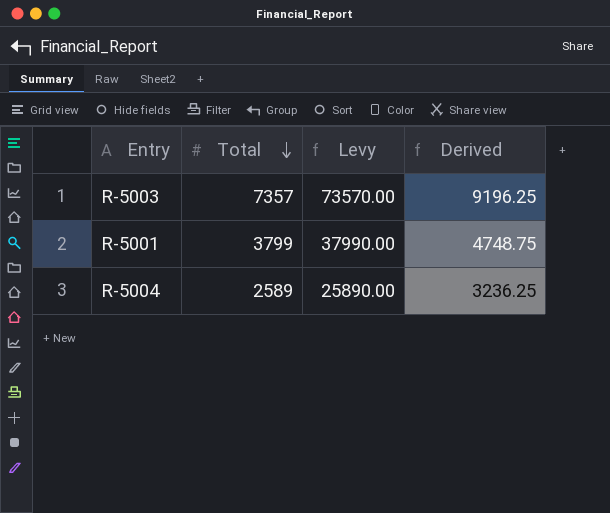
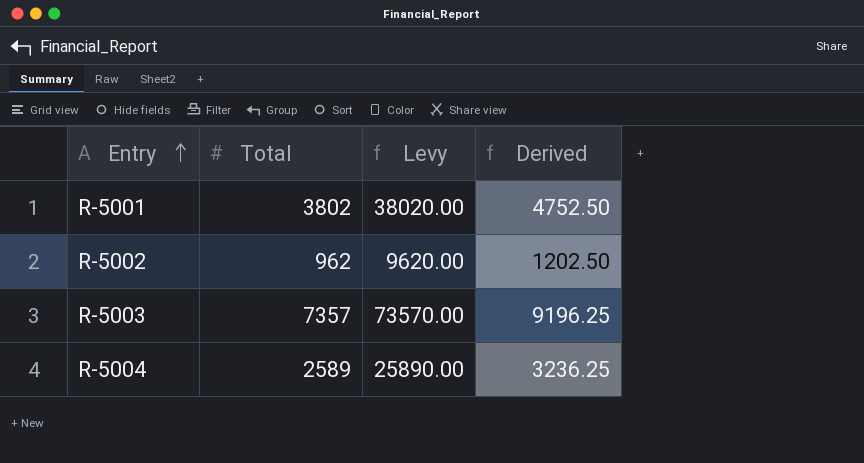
row order: Total descending -> Entry ascending
R-5001 | Total: 3799 -> 3802
R-5001 | Levy: 37990.00 -> 38020.00
R-5001 | Derived: 4748.75 -> 4752.50
row R-5002: none -> 962 | 9620.00 | 1202.50

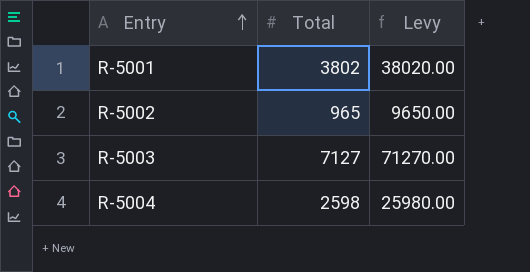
column Derived | formula: [Total] * 1.25 -> none
R-5002 | Total: 962 -> 965
R-5002 | Levy: 9620.00 -> 9650.00
R-5003 | Total: 7357 -> 7127
R-5003 | Levy: 73570.00 -> 71270.00
R-5004 | Total: 2589 -> 2598
R-5004 | Levy: 25890.00 -> 25980.00

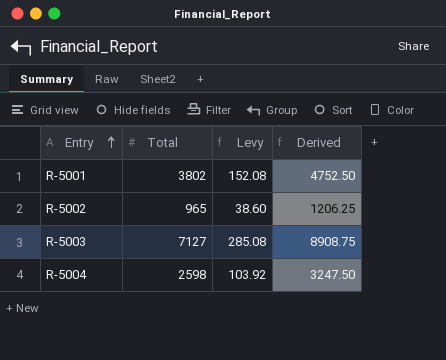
column Levy | formula: [Total] * 10 -> [Total] * 0.04
column Derived | formula: none -> [Total] * 1.25

